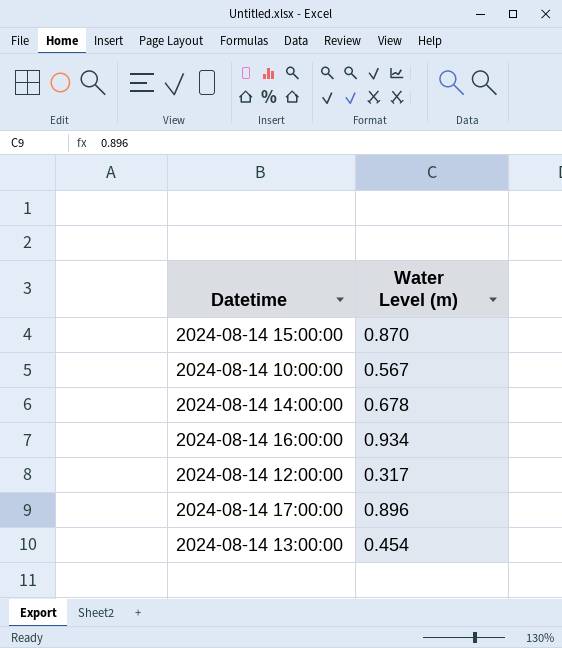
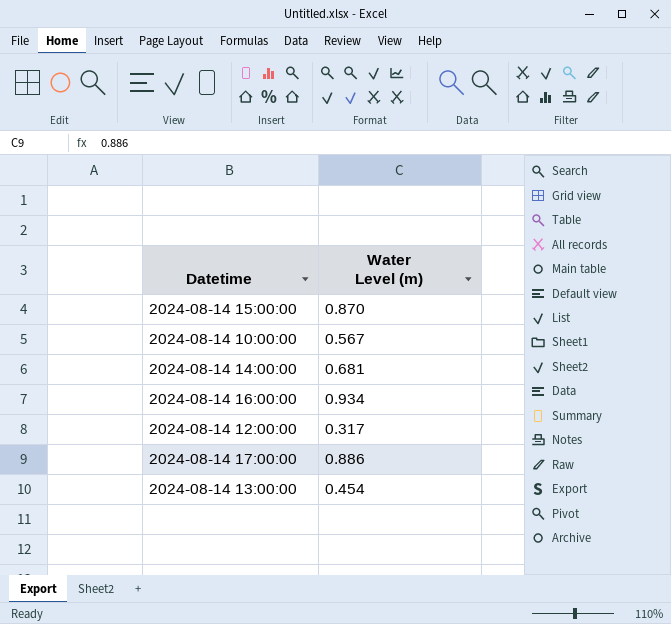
2024-08-14 14:00:00 | Water Level (m): 0.678 -> 0.681
2024-08-14 17:00:00 | Water Level (m): 0.896 -> 0.886

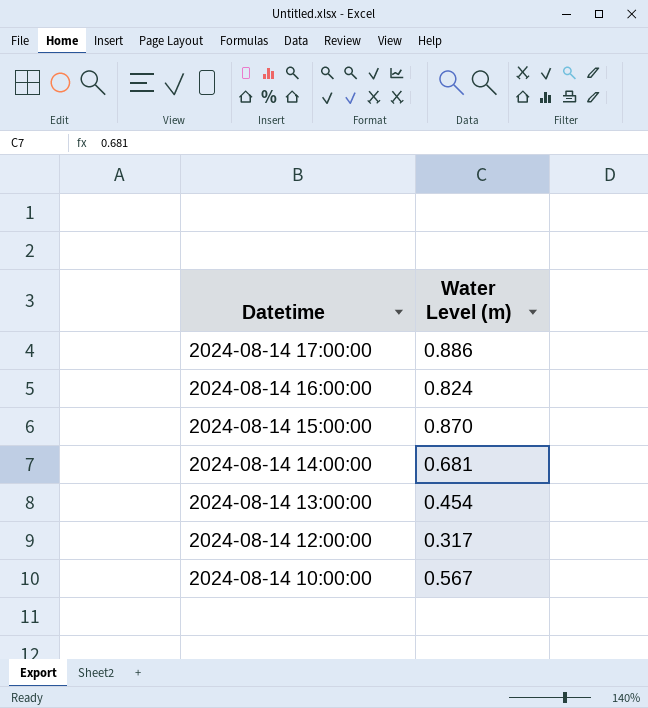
row order: none -> Datetime descending
2024-08-14 16:00:00 | Water Level (m): 0.934 -> 0.824

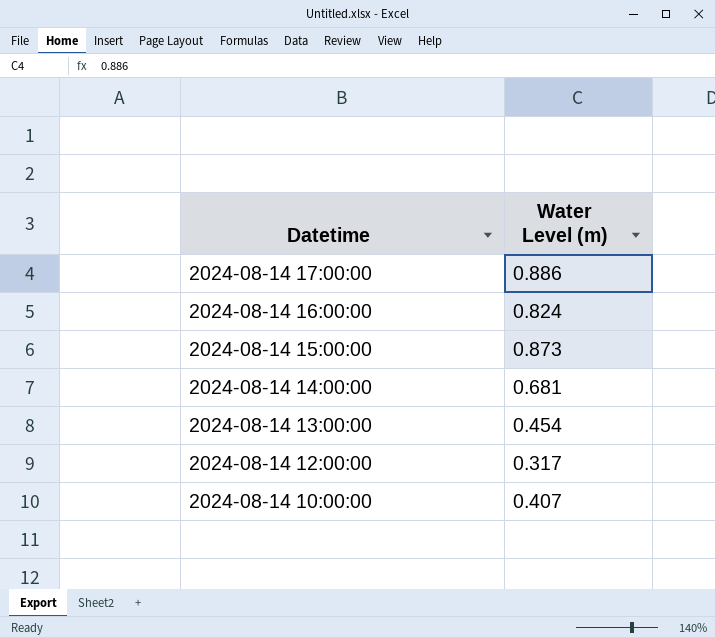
2024-08-14 15:00:00 | Water Level (m): 0.870 -> 0.873
2024-08-14 10:00:00 | Water Level (m): 0.567 -> 0.407

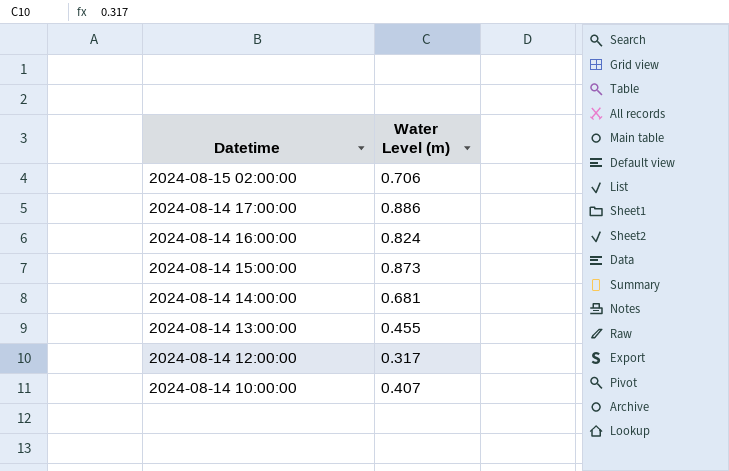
row 2024-08-15 02:00:00: none -> 0.706
2024-08-14 13:00:00 | Water Level (m): 0.454 -> 0.455

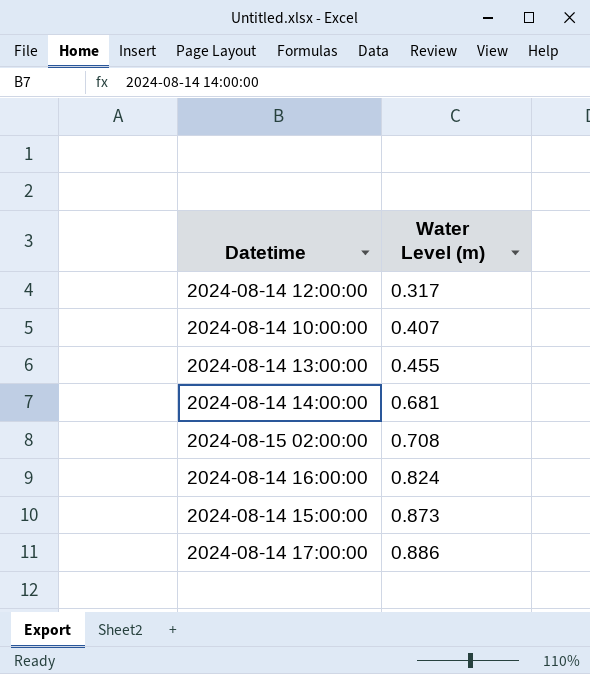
row order: Datetime descending -> Water Level (m) ascending
2024-08-15 02:00:00 | Water Level (m): 0.706 -> 0.708

